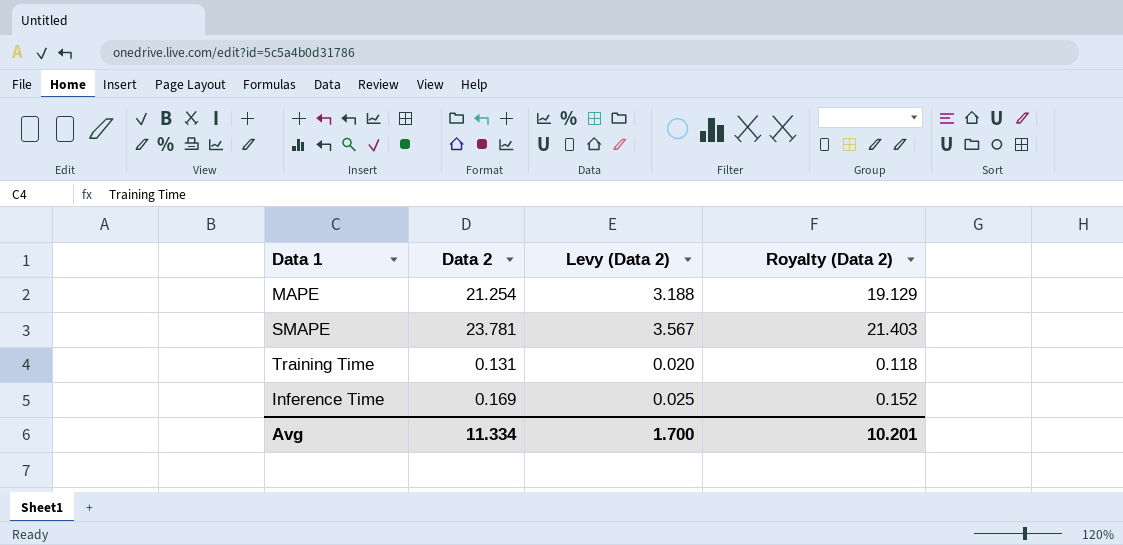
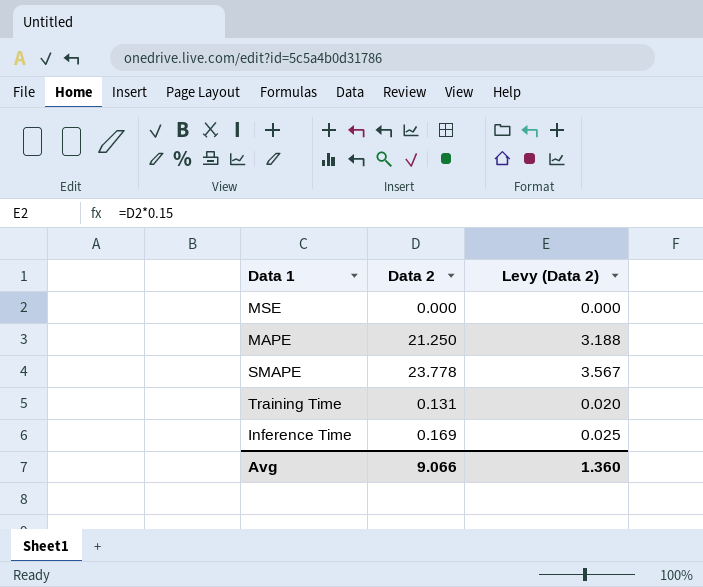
column Royalty (Data 2) | formula: [Data 2] * 0.9 -> none
row MSE: none -> 0.000 | 0.000
MAPE | Data 2: 21.254 -> 21.250
SMAPE | Data 2: 23.781 -> 23.778
Avg | Data 2: 11.334 -> 9.066
Avg | Levy (Data 2): 1.700 -> 1.360

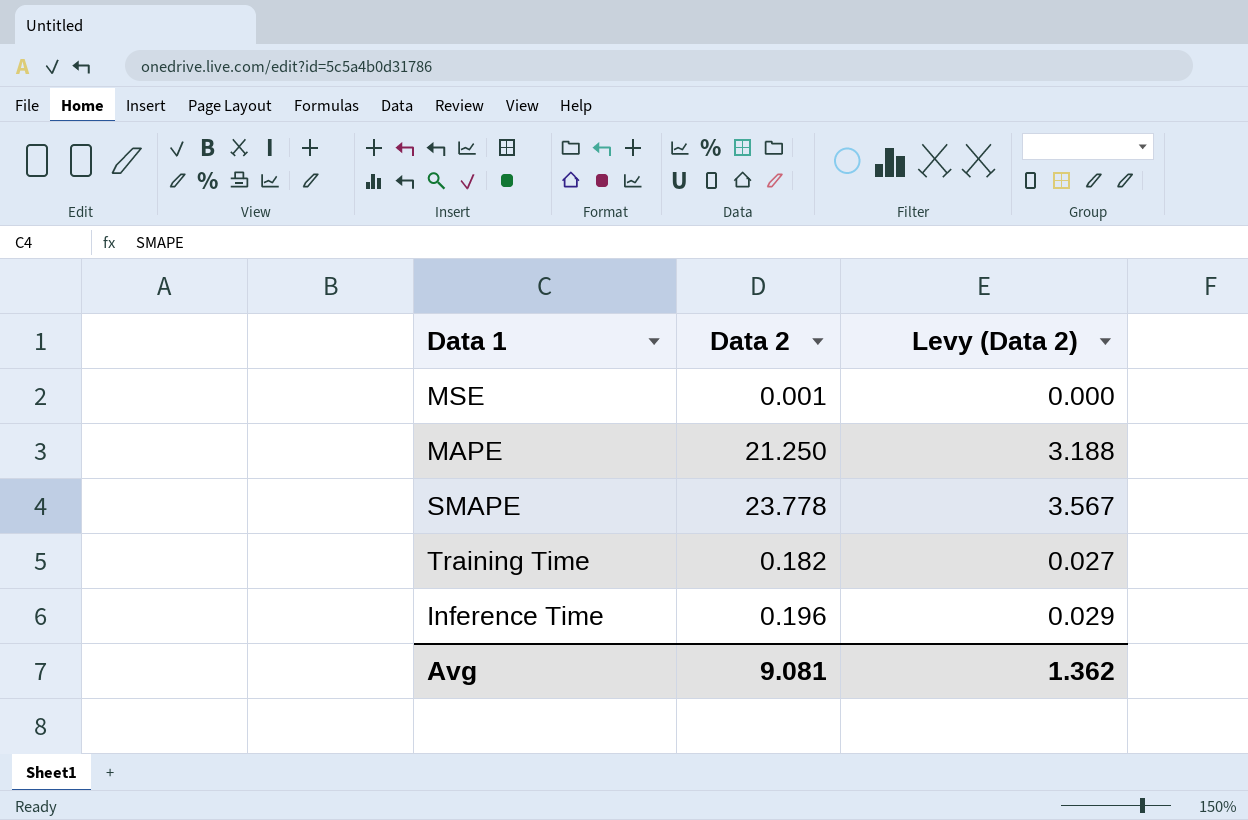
MSE | Data 2: 0.000 -> 0.001
Training Time | Data 2: 0.131 -> 0.182
Training Time | Levy (Data 2): 0.020 -> 0.027
Inference Time | Data 2: 0.169 -> 0.196
Inference Time | Levy (Data 2): 0.025 -> 0.029
Avg | Data 2: 9.066 -> 9.081
Avg | Levy (Data 2): 1.360 -> 1.362

